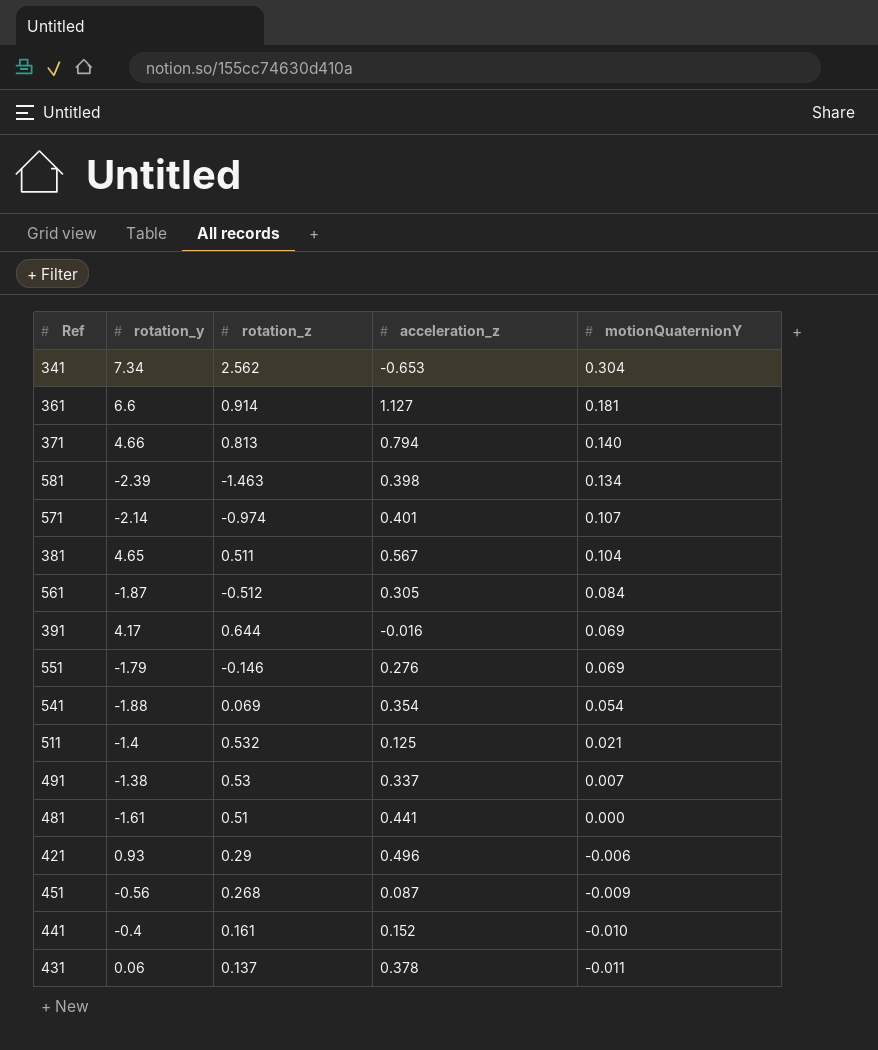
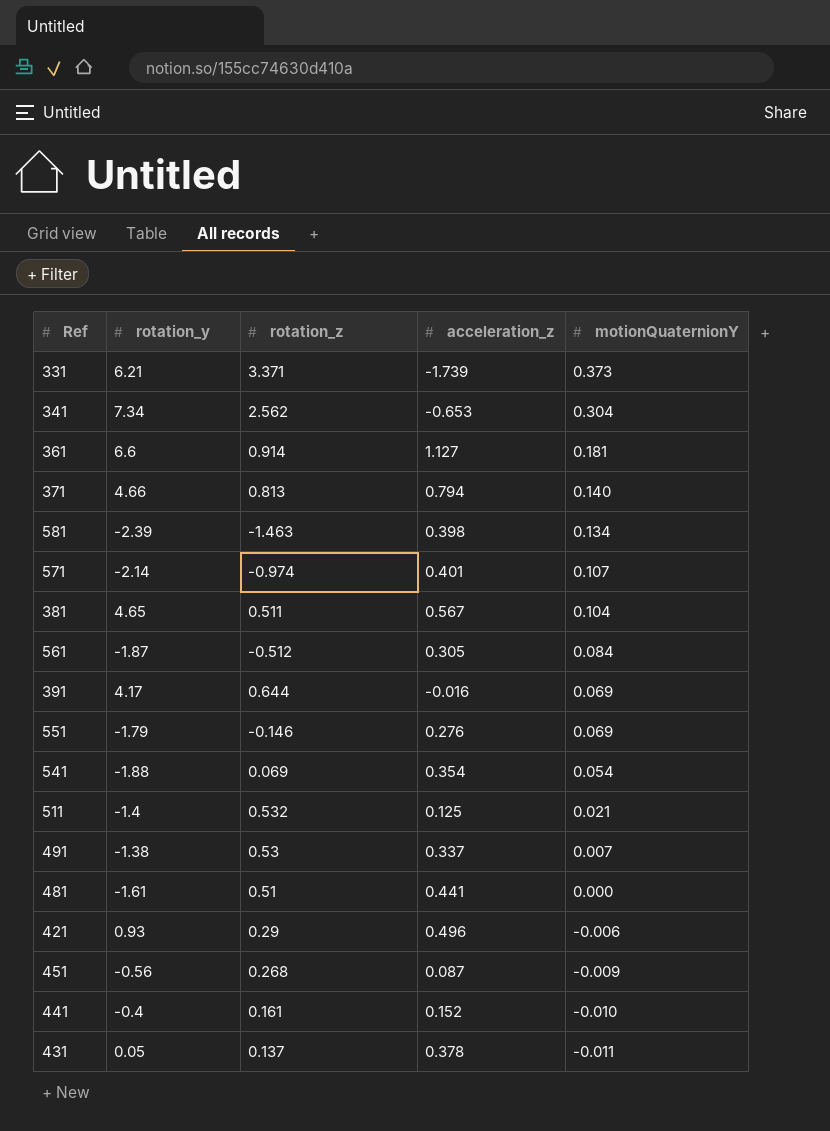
row 331: none -> 6.21 | 3.371 | -1.739 | 0.373
431 | rotation_y: 0.06 -> 0.05

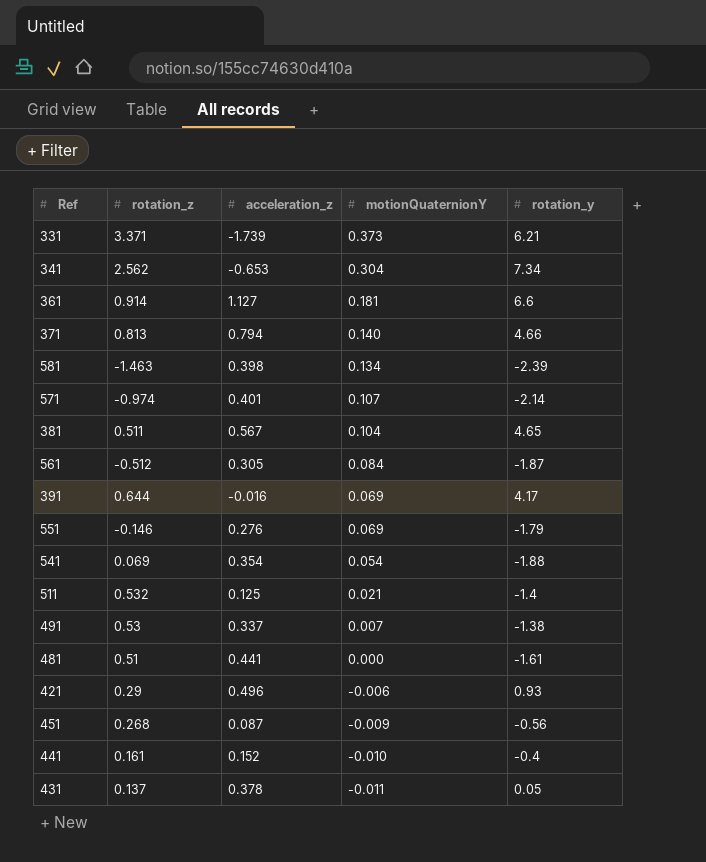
column rotation_y | position: 2 -> 5

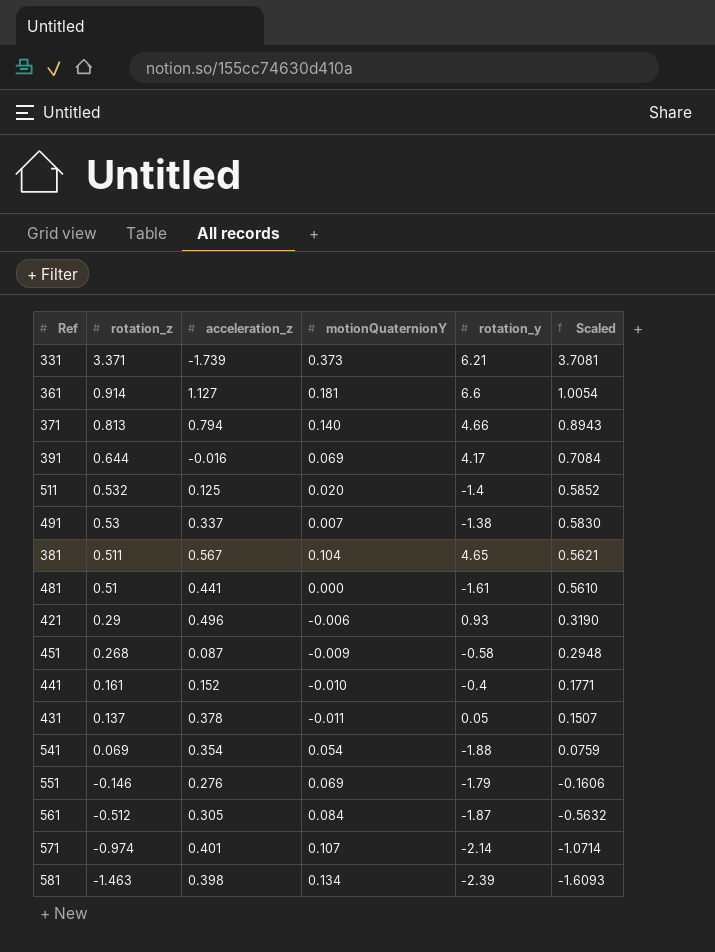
row order: motionQuaternionY descending -> rotation_z descending
column Scaled | formula: none -> [rotation_z] * 1.1
row 341: 2.562 | -0.653 | 0.304 | 7.34 -> none
511 | motionQuaternionY: 0.021 -> 0.020
451 | rotation_y: -0.56 -> -0.58

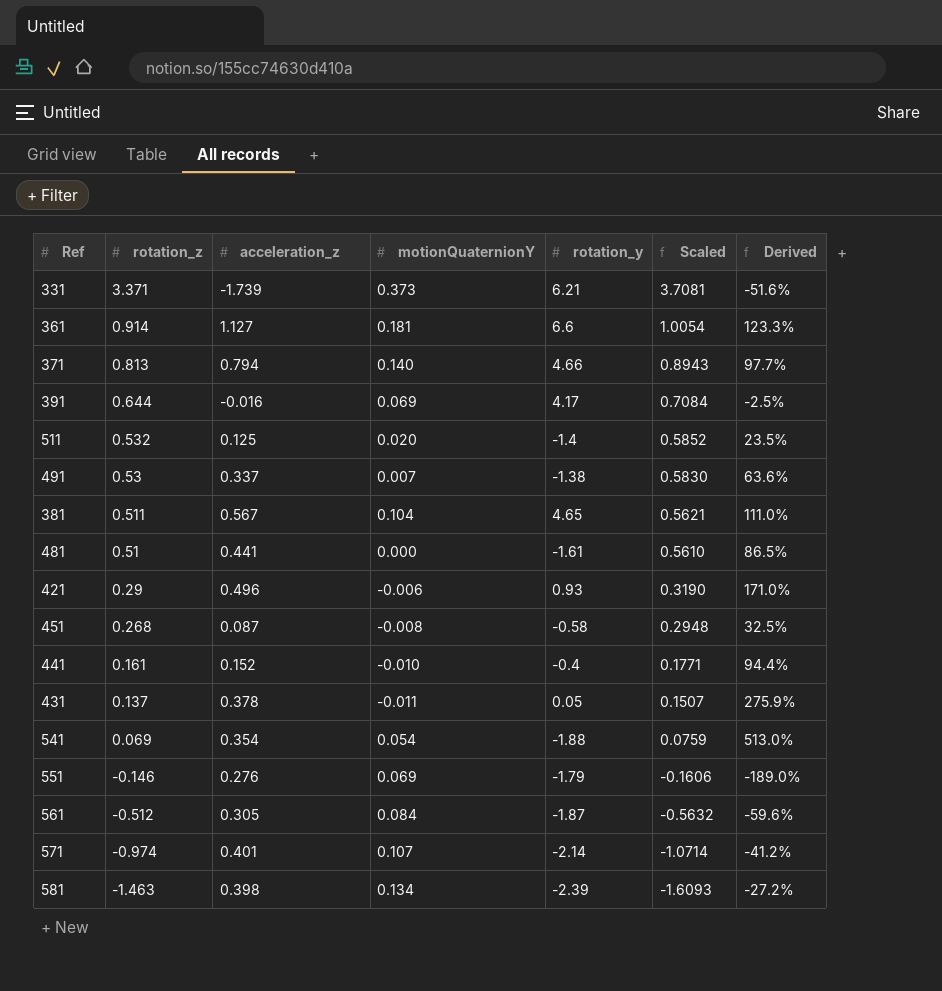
column Derived | formula: none -> [acceleration_z] / [rotation_z]
451 | motionQuaternionY: -0.009 -> -0.008

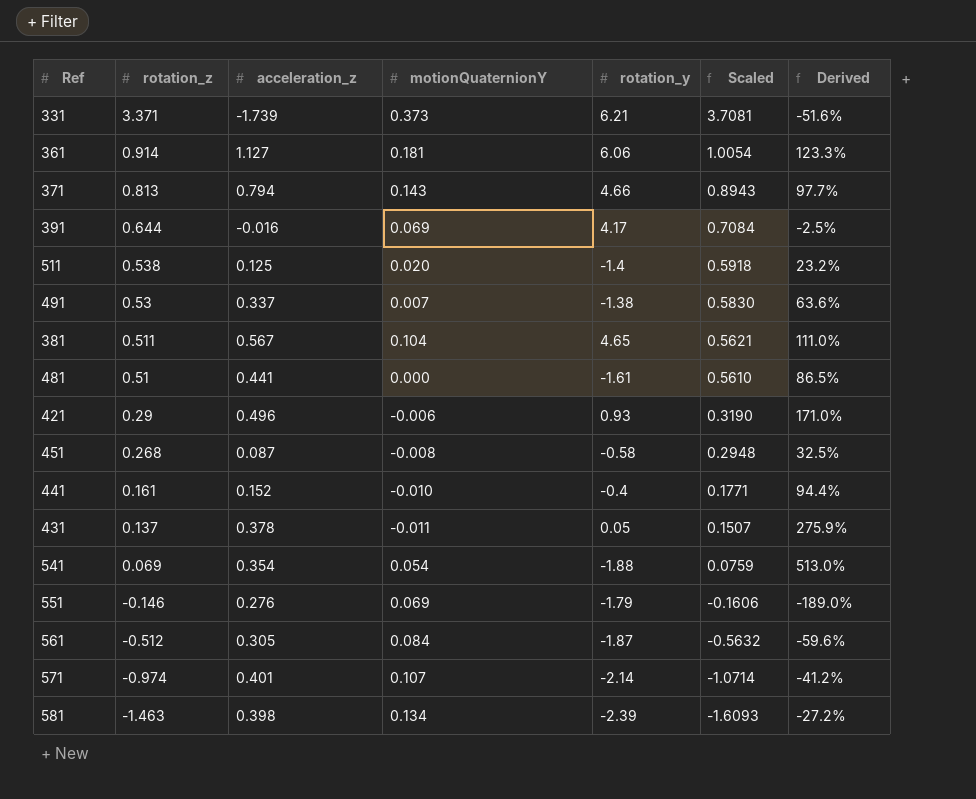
361 | rotation_y: 6.6 -> 6.06
371 | motionQuaternionY: 0.140 -> 0.143
511 | rotation_z: 0.532 -> 0.538
511 | Scaled: 0.5852 -> 0.5918
511 | Derived: 23.5% -> 23.2%

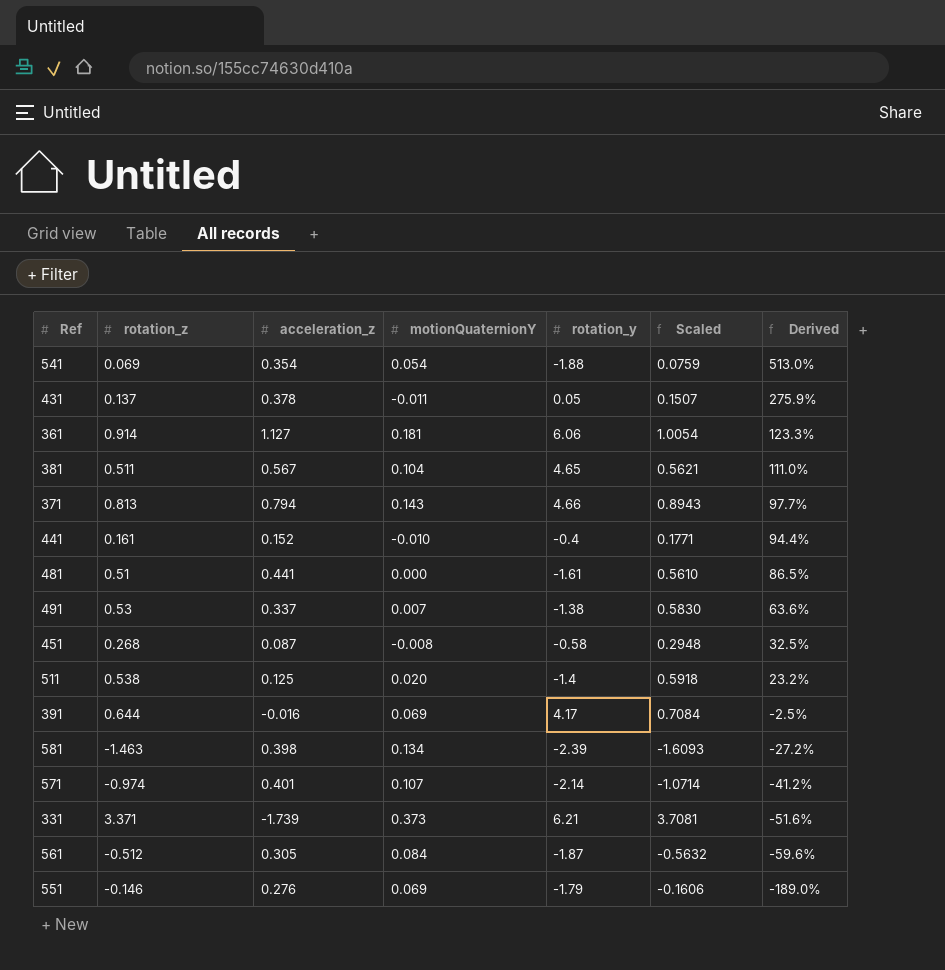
row order: rotation_z descending -> Derived descending
row 421: 0.29 | 0.496 | -0.006 | 0.93 | 0.3190 | 171.0% -> none

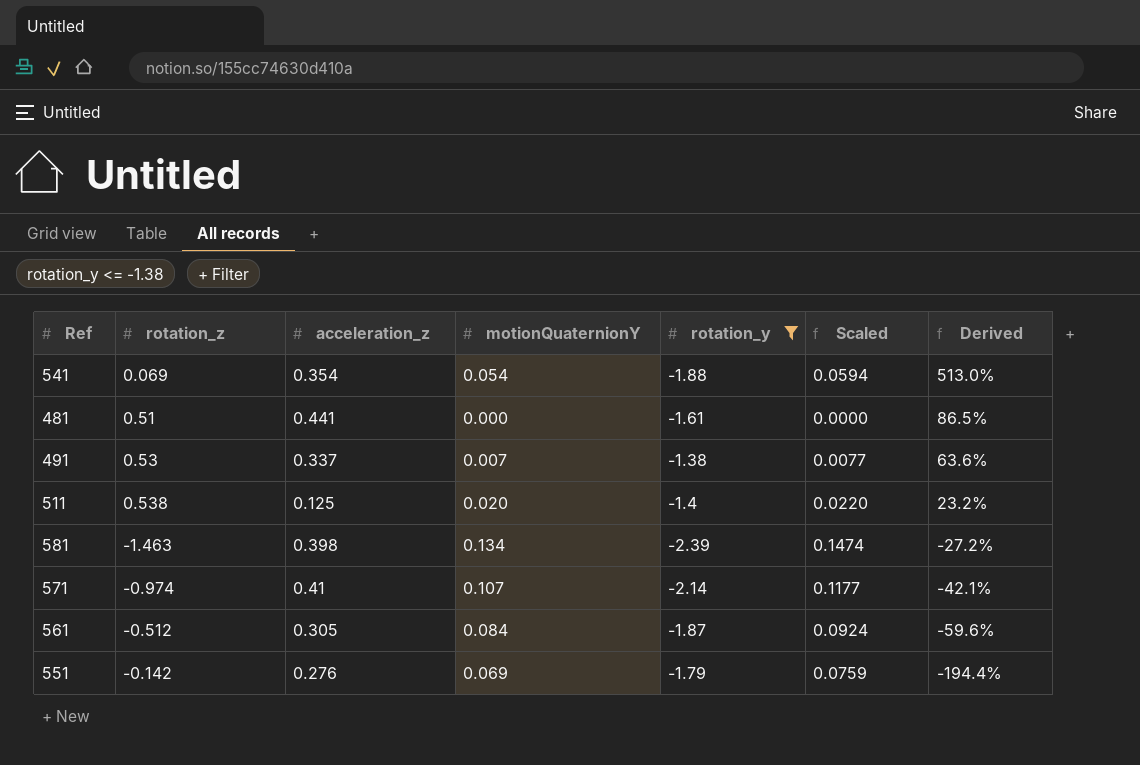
filter: none -> rotation_y <= -1.38
column Scaled | formula: [rotation_z] * 1.1 -> [motionQuaternionY] * 1.1
571 | acceleration_z: 0.401 -> 0.41
571 | Derived: -41.2% -> -42.1%
551 | rotation_z: -0.146 -> -0.142
551 | Derived: -189.0% -> -194.4%

